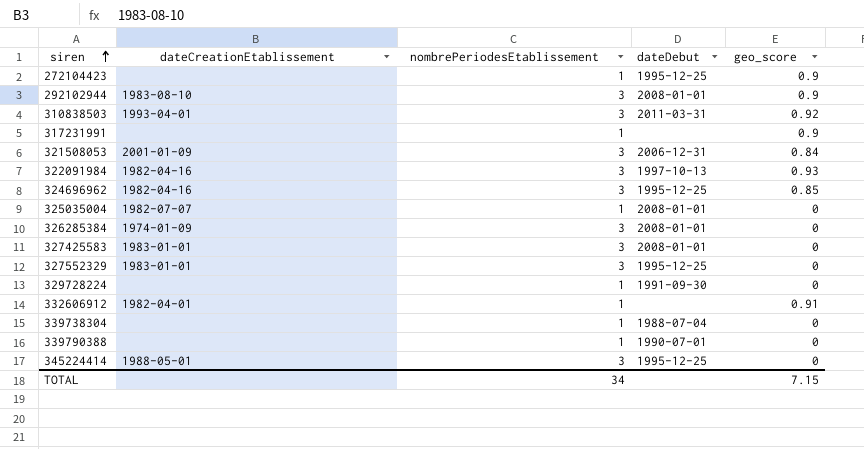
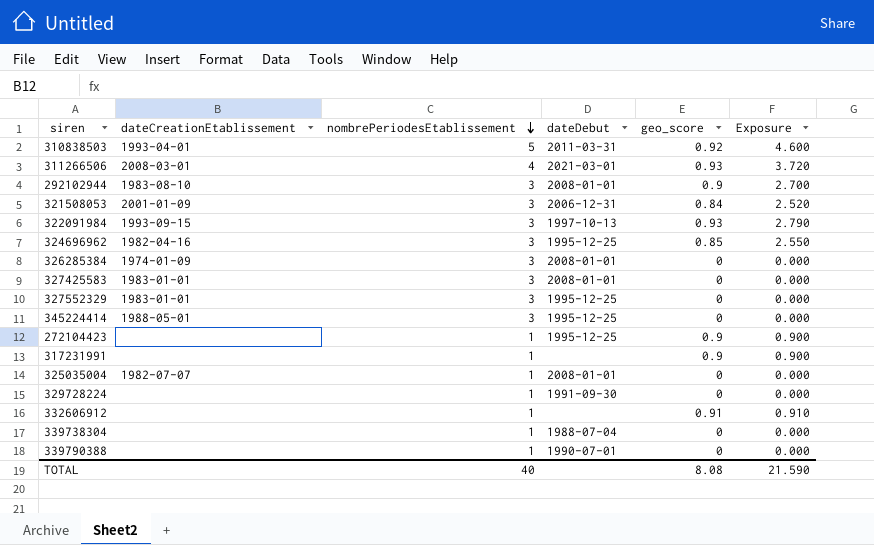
row order: siren ascending -> nombrePeriodesEtablissement descending
column Exposure | formula: none -> [nombrePeriodesEtablissement] * [geo_score]
310838503 | nombrePeriodesEtablissement: 3 -> 5
row 311266506: none -> 2008-03-01 | 4 | 2021-03-01 | 0.93 | 3.720
322091984 | dateCreationEtablissement: 1982-04-16 -> 1993-09-15
332606912 | dateCreationEtablissement: 1982-04-01 -> none
TOTAL | nombrePeriodesEtablissement: 34 -> 40
TOTAL | geo_score: 7.15 -> 8.08

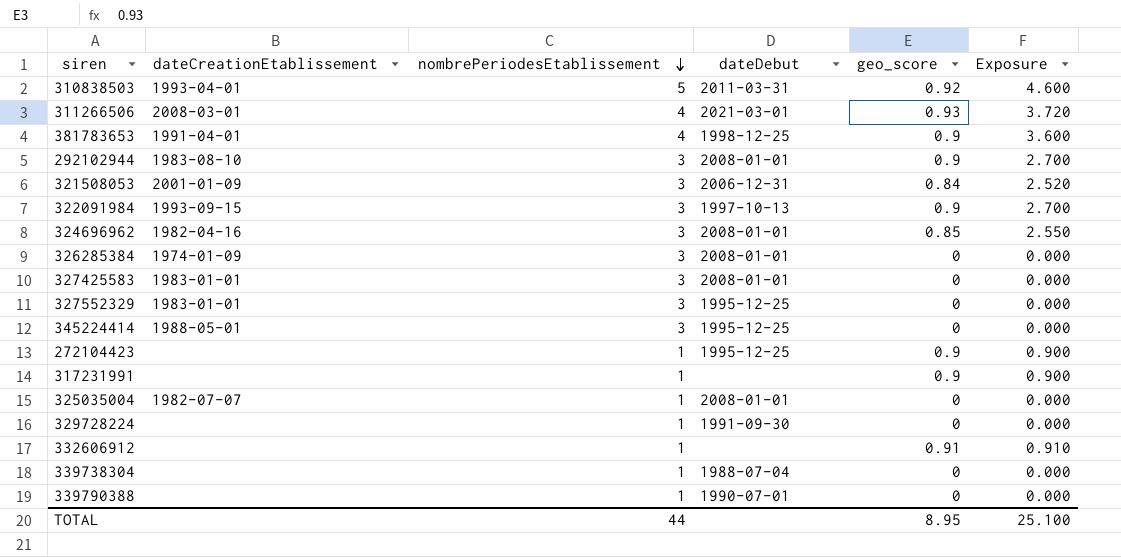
row 381783653: none -> 1991-04-01 | 4 | 1998-12-25 | 0.9 | 3.600
322091984 | geo_score: 0.93 -> 0.9
322091984 | Exposure: 2.790 -> 2.700
324696962 | dateDebut: 1995-12-25 -> 2008-01-01
TOTAL | nombrePeriodesEtablissement: 40 -> 44
TOTAL | geo_score: 8.08 -> 8.95
TOTAL | Exposure: 21.590 -> 25.100

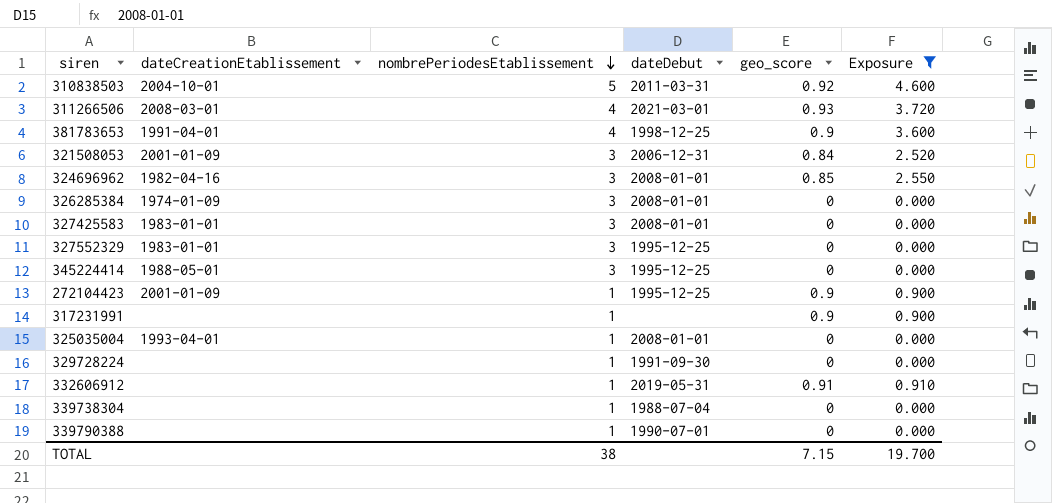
filter: none -> Exposure != 2.700
310838503 | dateCreationEtablissement: 1993-04-01 -> 2004-10-01
272104423 | dateCreationEtablissement: none -> 2001-01-09
325035004 | dateCreationEtablissement: 1982-07-07 -> 1993-04-01
332606912 | dateDebut: none -> 2019-05-31
TOTAL | nombrePeriodesEtablissement: 44 -> 38
TOTAL | geo_score: 8.95 -> 7.15
TOTAL | Exposure: 25.100 -> 19.700

